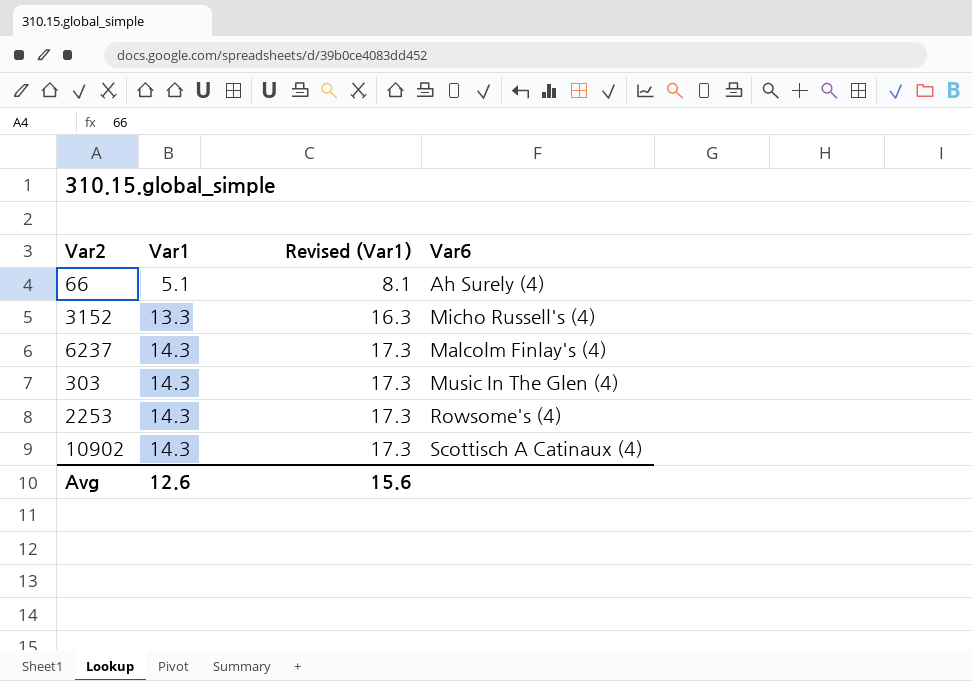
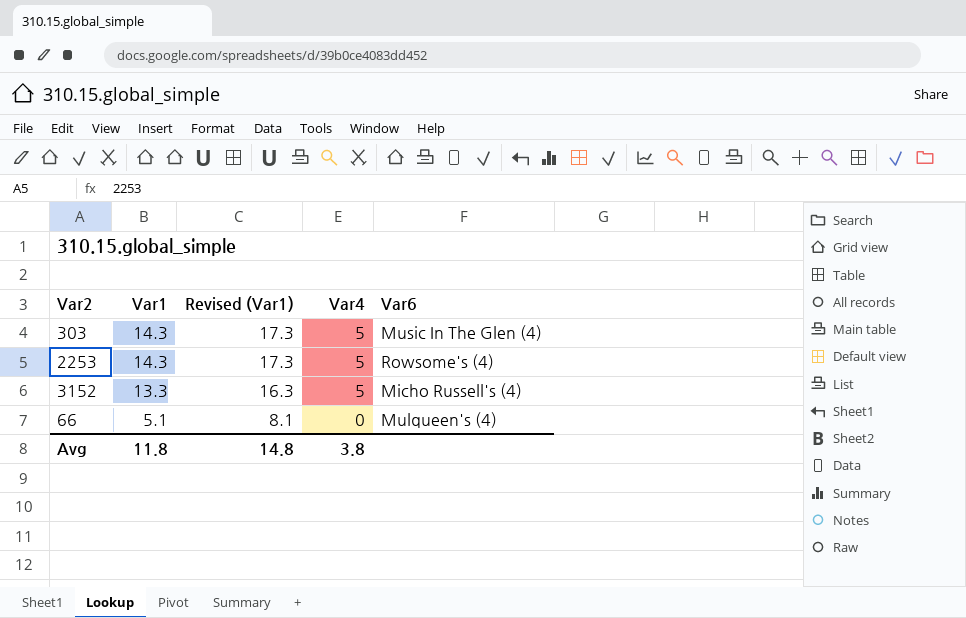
row order: Var1 ascending -> Var1 descending
column Var4 | position: none -> 4
row 6237: 14.3 | 17.3 | Malcolm Finlay's (4) -> none
row 10902: 14.3 | 17.3 | Scottisch A Catinaux (4) -> none
66 | Var6: Ah Surely (4) -> Mulqueen's (4)
Avg | Var1: 12.6 -> 11.8
Avg | Revised (Var1): 15.6 -> 14.8

